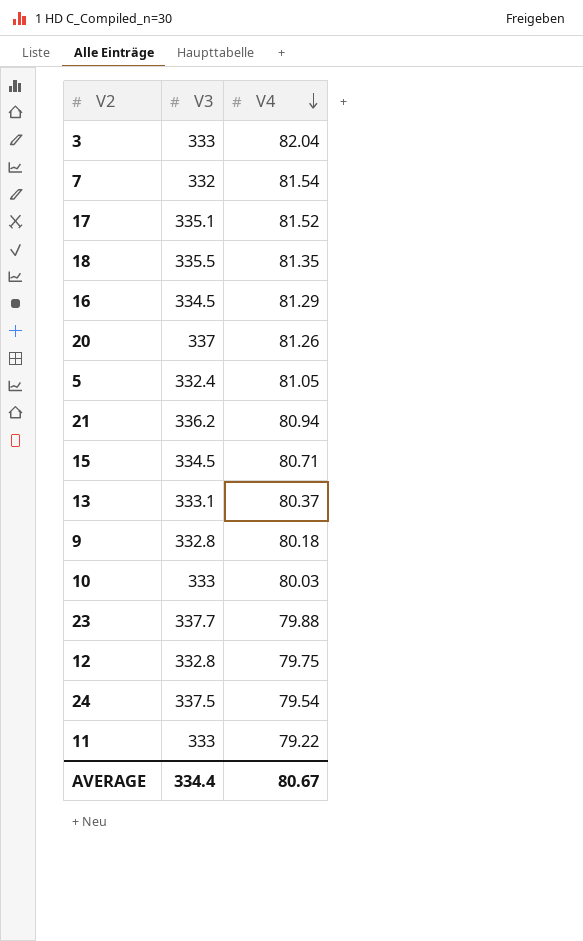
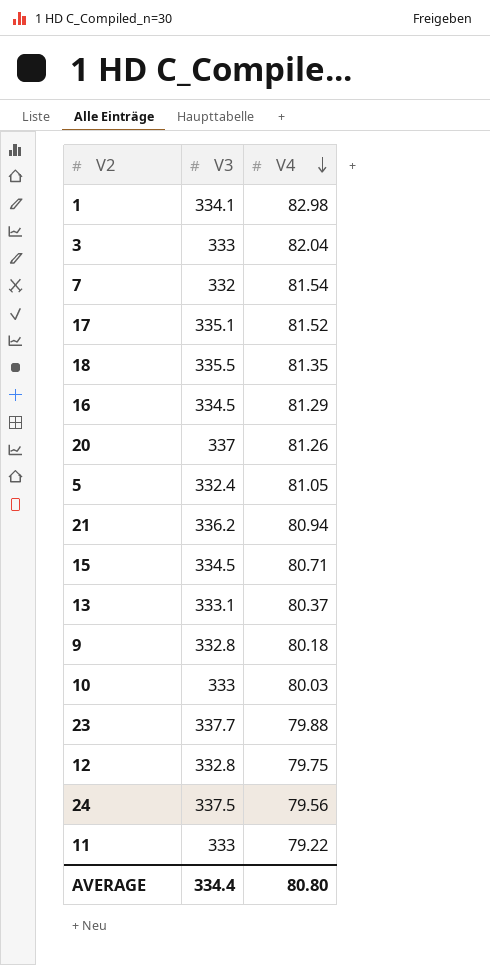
row 1: none -> 334.1 | 82.98
24 | V4: 79.54 -> 79.56
AVERAGE | V4: 80.67 -> 80.80

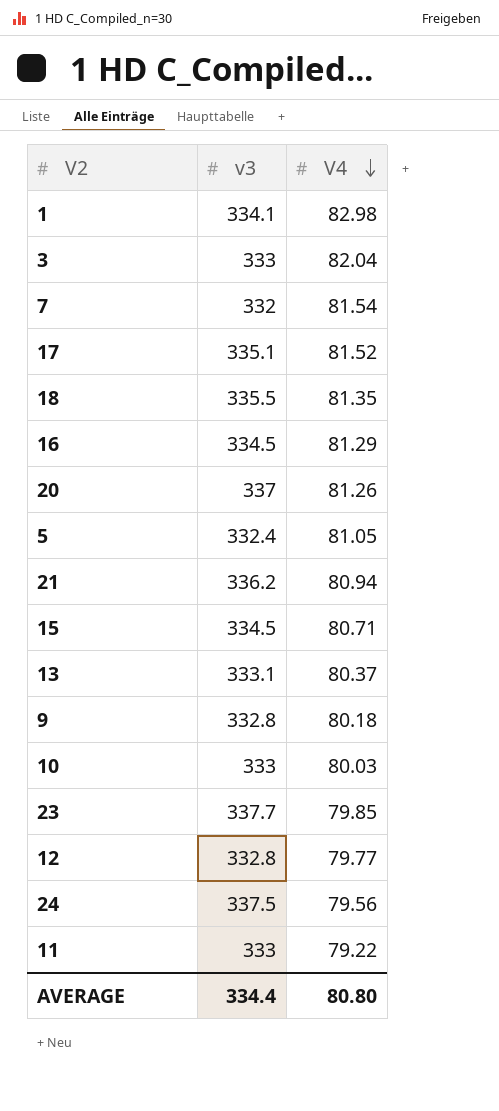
column name: V3 -> v3
23 | V4: 79.88 -> 79.85
12 | V4: 79.75 -> 79.77

